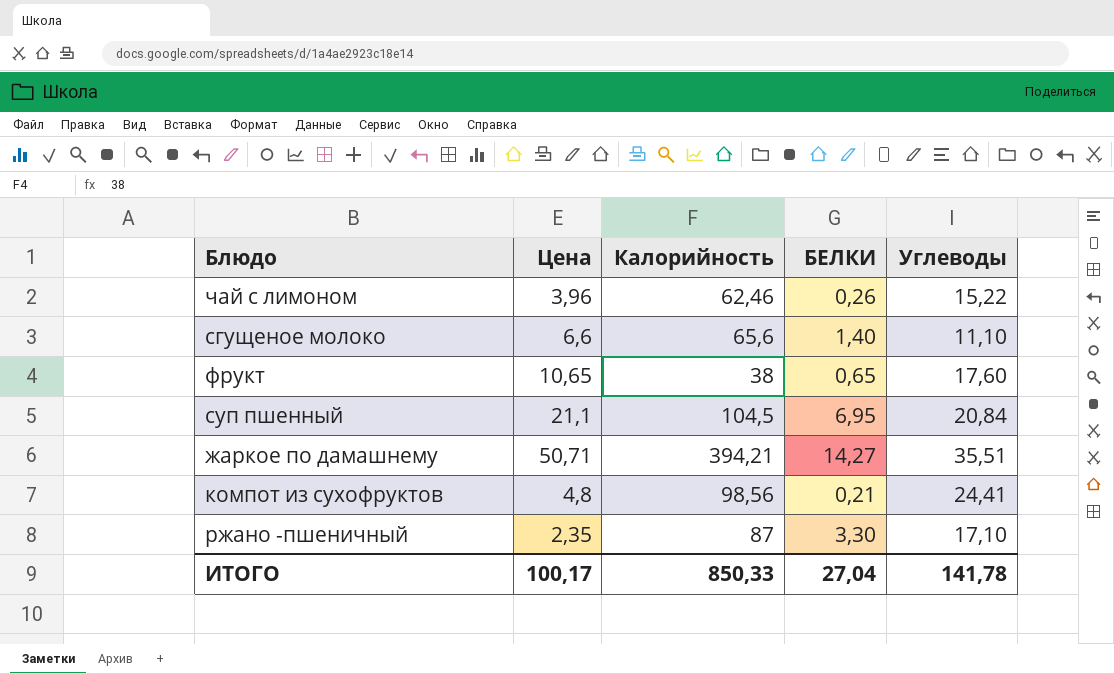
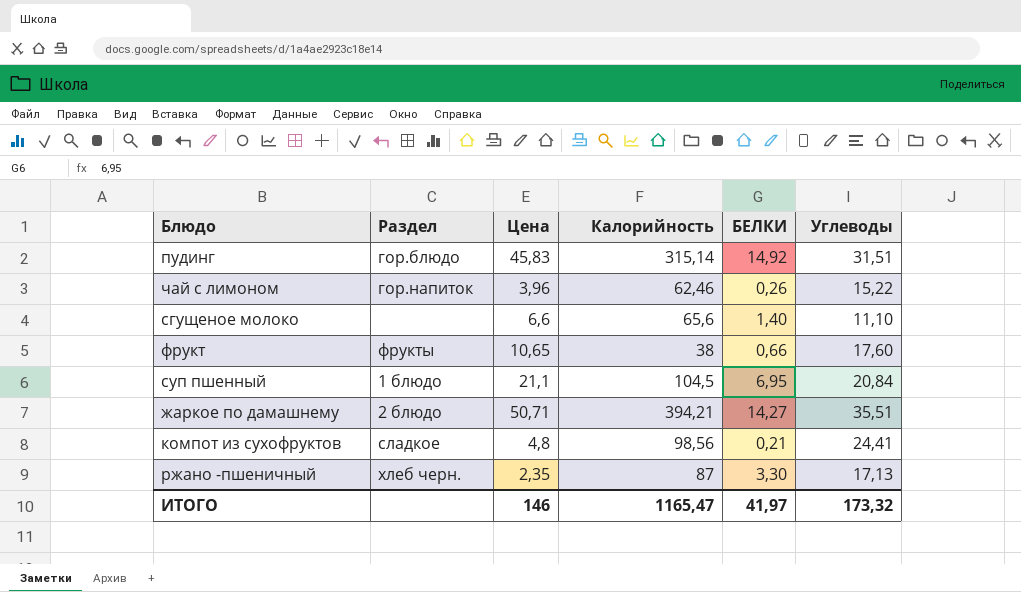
column Раздел | position: none -> 2
row пудинг: none -> гор.блюдо | 45,83 | 315,14 | 14,92 | 31,51
фрукт | БЕЛКИ: 0,65 -> 0,66
ржано -пшеничный | Углеводы: 17,10 -> 17,13
ИТОГО | Цена: 100,17 -> 146
ИТОГО | Калорийность: 850,33 -> 1165,47
ИТОГО | БЕЛКИ: 27,04 -> 41,97
ИТОГО | Углеводы: 141,78 -> 173,32

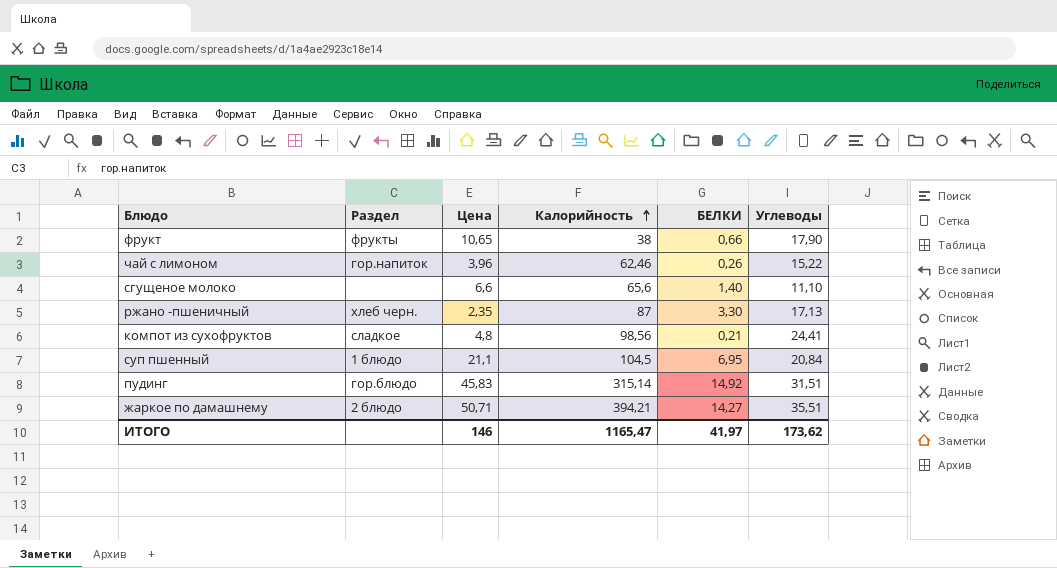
row order: none -> Калорийность ascending
фрукт | Углеводы: 17,60 -> 17,90
ИТОГО | Углеводы: 173,32 -> 173,62

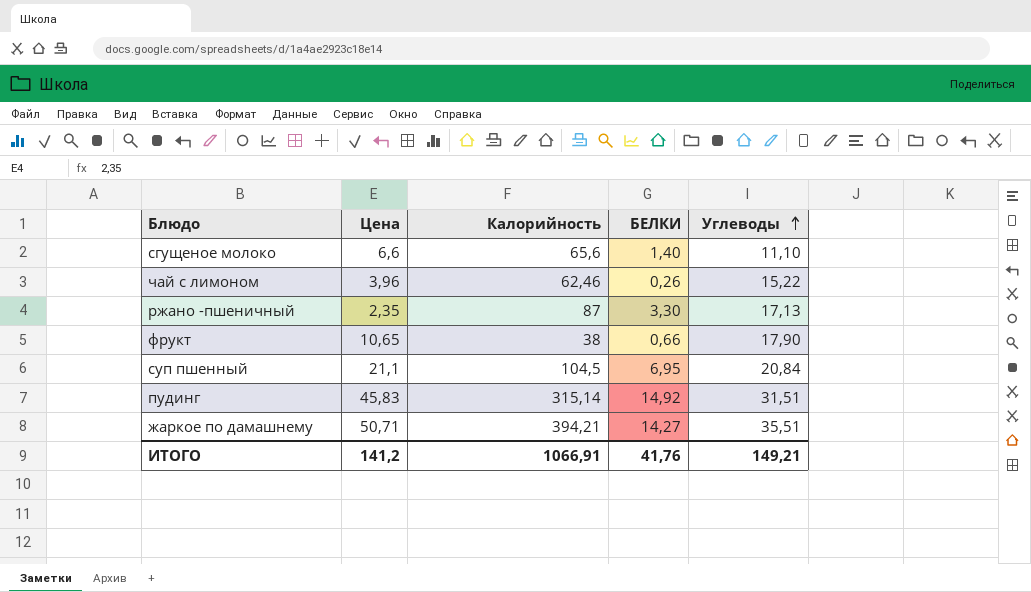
row order: Калорийность ascending -> Углеводы ascending
column Раздел | position: 2 -> none
row компот из сухофруктов: сладкое | 4,8 | 98,56 | 0,21 | 24,41 -> none
ИТОГО | Цена: 146 -> 141,2
ИТОГО | Калорийность: 1165,47 -> 1066,91
ИТОГО | БЕЛКИ: 41,97 -> 41,76
ИТОГО | Углеводы: 173,62 -> 149,21

